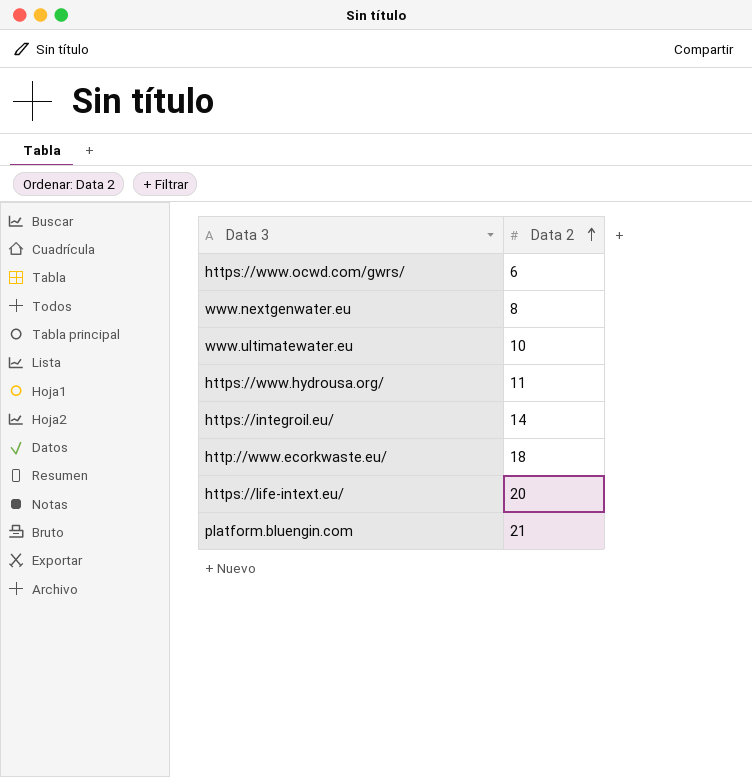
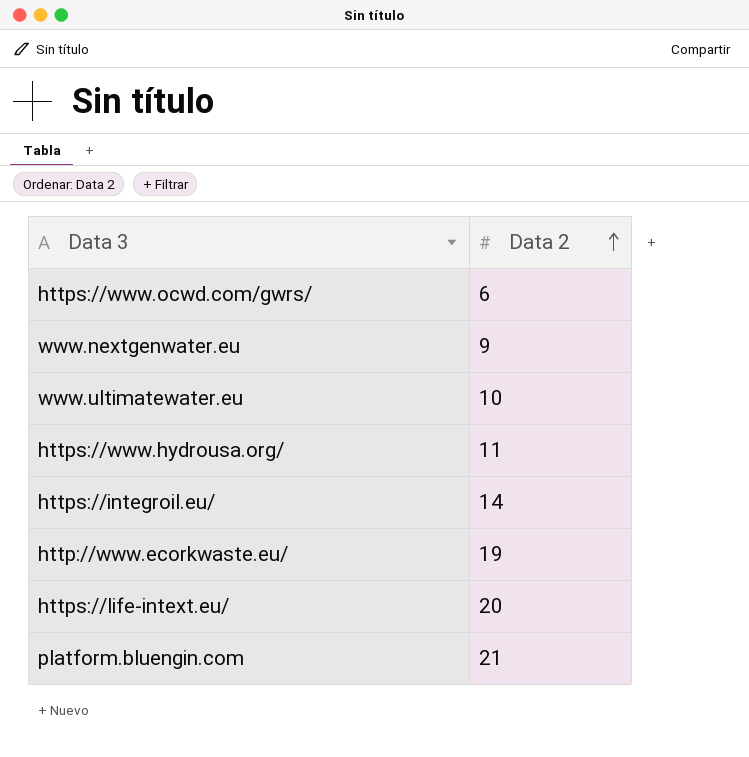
www.nextgenwater.eu | Data 2: 8 -> 9
http://www.ecorkwaste.eu/ | Data 2: 18 -> 19

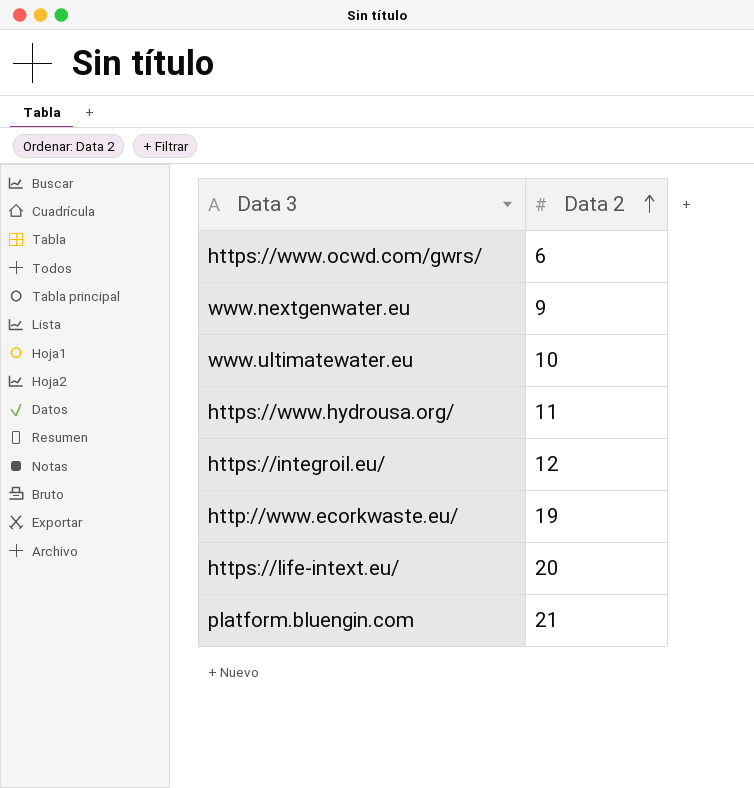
https://integroil.eu/ | Data 2: 14 -> 12

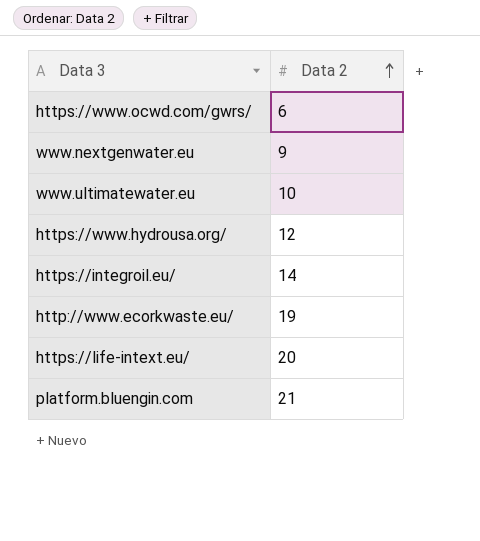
https://www.hydrousa.org/ | Data 2: 11 -> 12
https://integroil.eu/ | Data 2: 12 -> 14

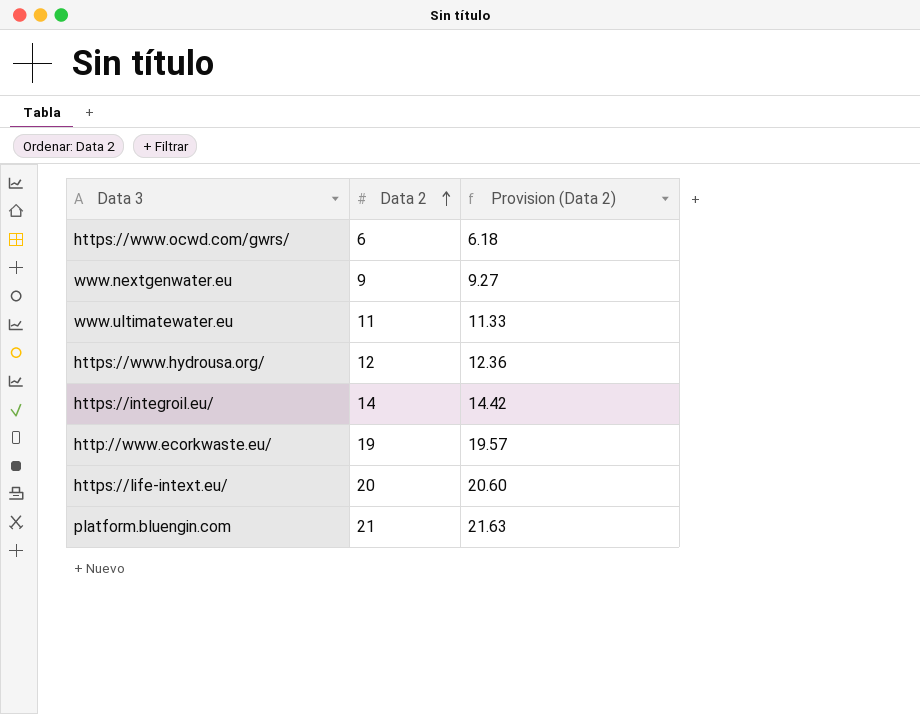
column Provision (Data 2) | formula: none -> [Data 2] * 1.03
www.ultimatewater.eu | Data 2: 10 -> 11

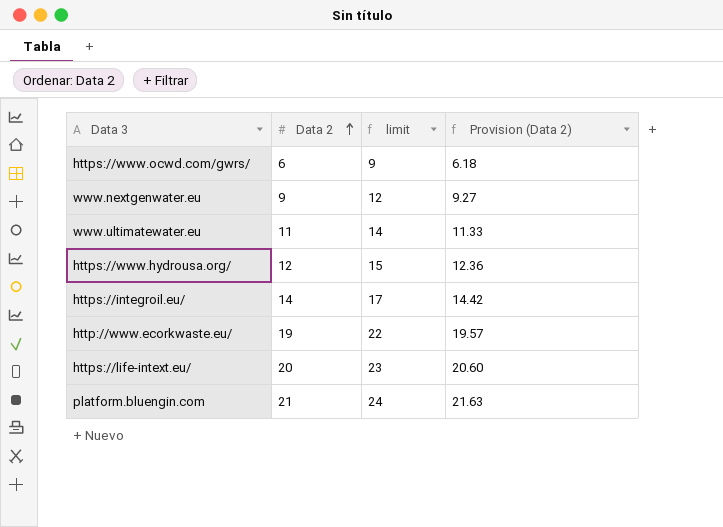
column limit | formula: none -> [Data 2] + 3

